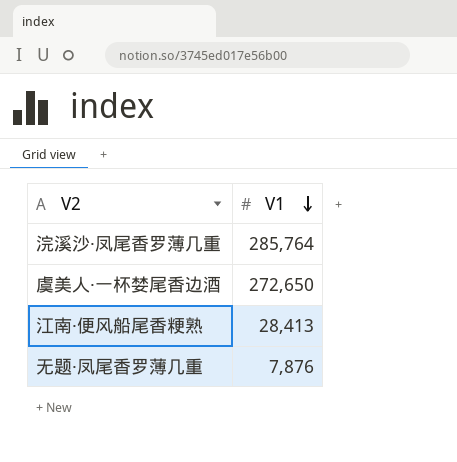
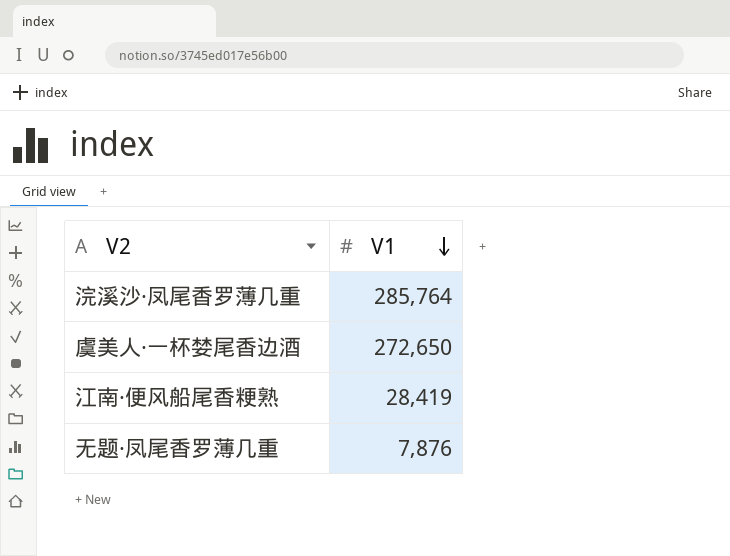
江南·便风船尾香粳熟 | V1: 28,413 -> 28,419

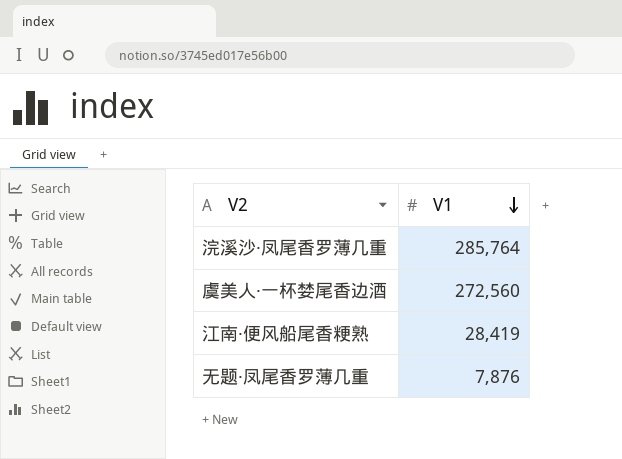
虞美人·一杯婪尾香边酒 | V1: 272,650 -> 272,560

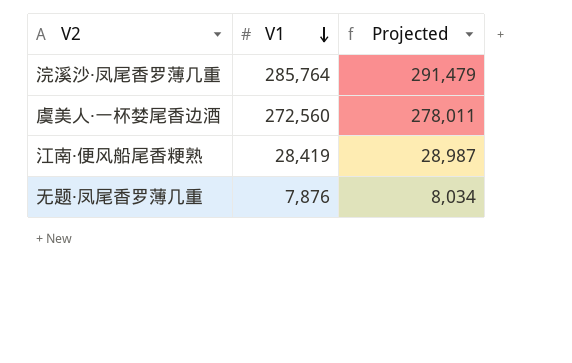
column Projected | formula: none -> [V1] * 1.02

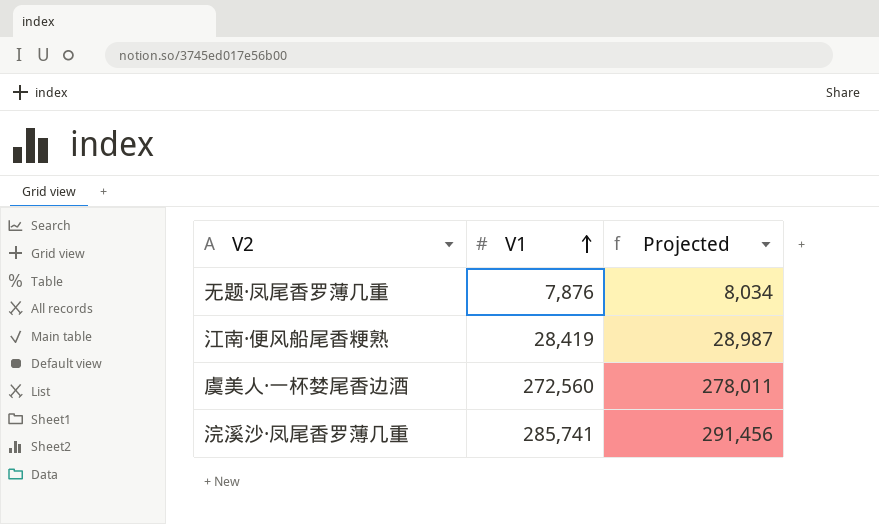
row order: V1 descending -> V1 ascending
浣溪沙·凤尾香罗薄几重 | V1: 285,764 -> 285,741
浣溪沙·凤尾香罗薄几重 | Projected: 291,479 -> 291,456

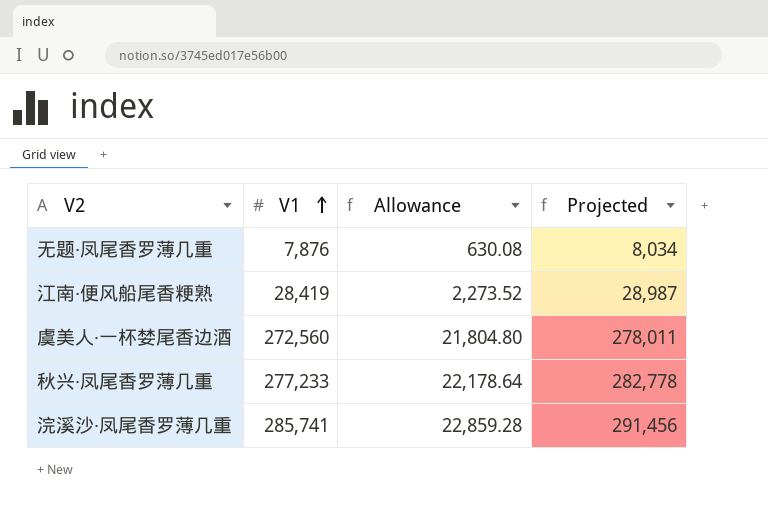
column Allowance | formula: none -> [V1] * 0.08
row 秋兴·凤尾香罗薄几重: none -> 277,233 | 22,178.64 | 282,778

